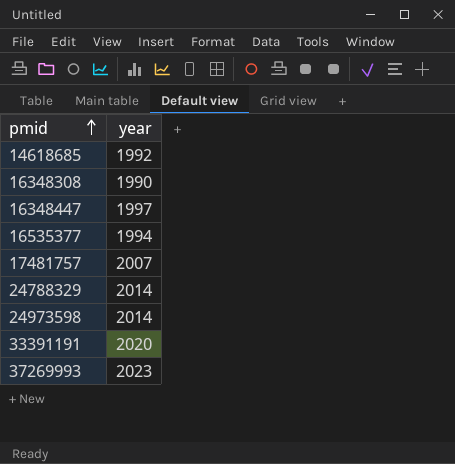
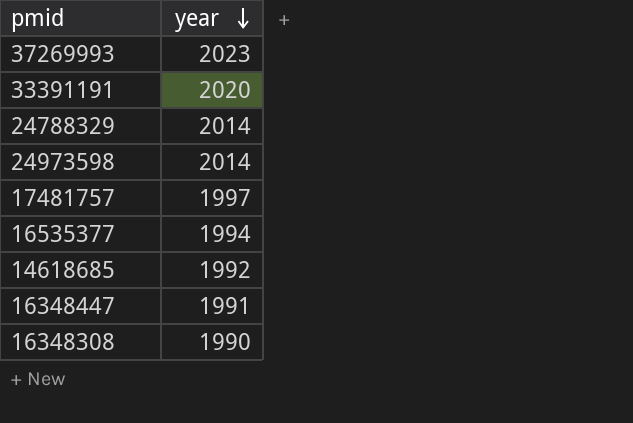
row order: pmid ascending -> year descending
17481757 | year: 2007 -> 1997
16348447 | year: 1997 -> 1991

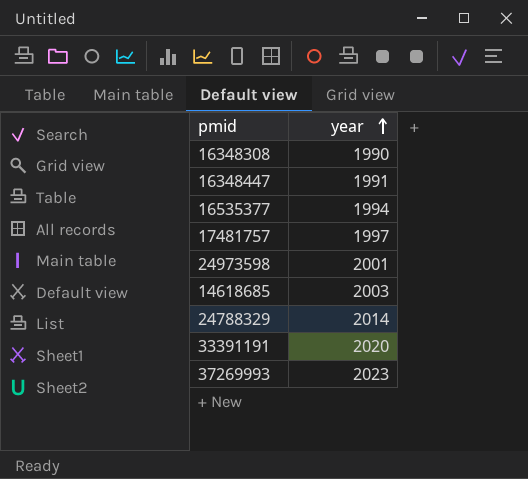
row order: year descending -> year ascending
24973598 | year: 2014 -> 2001
14618685 | year: 1992 -> 2003

